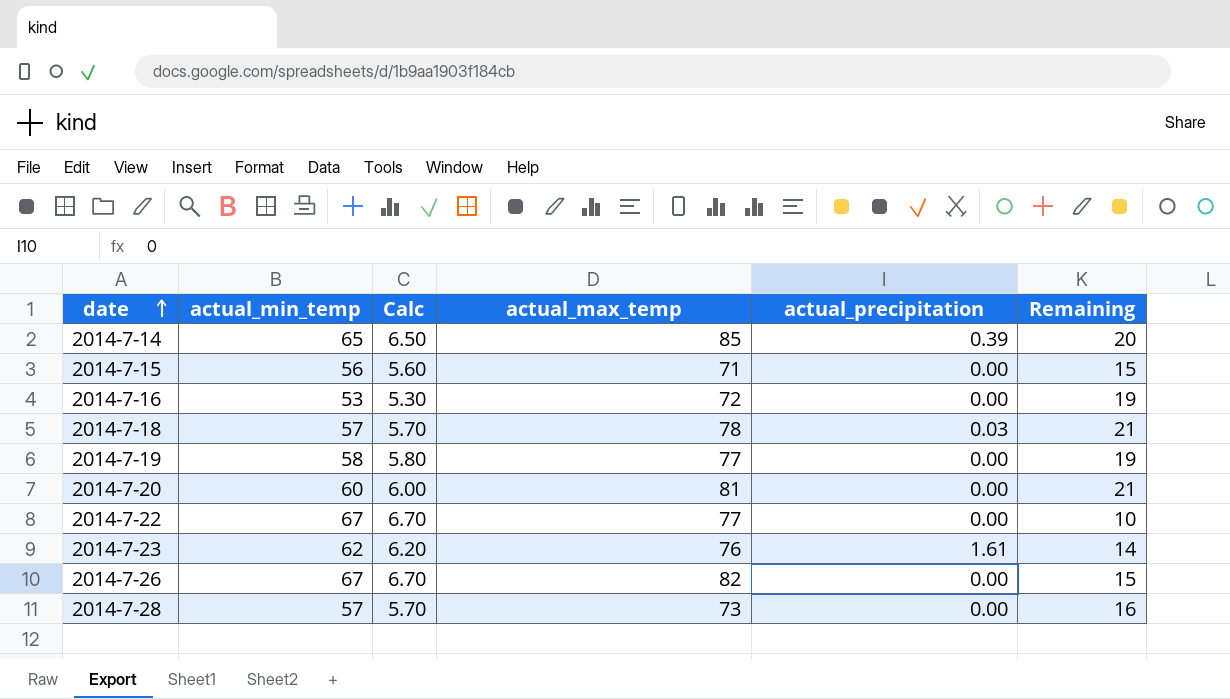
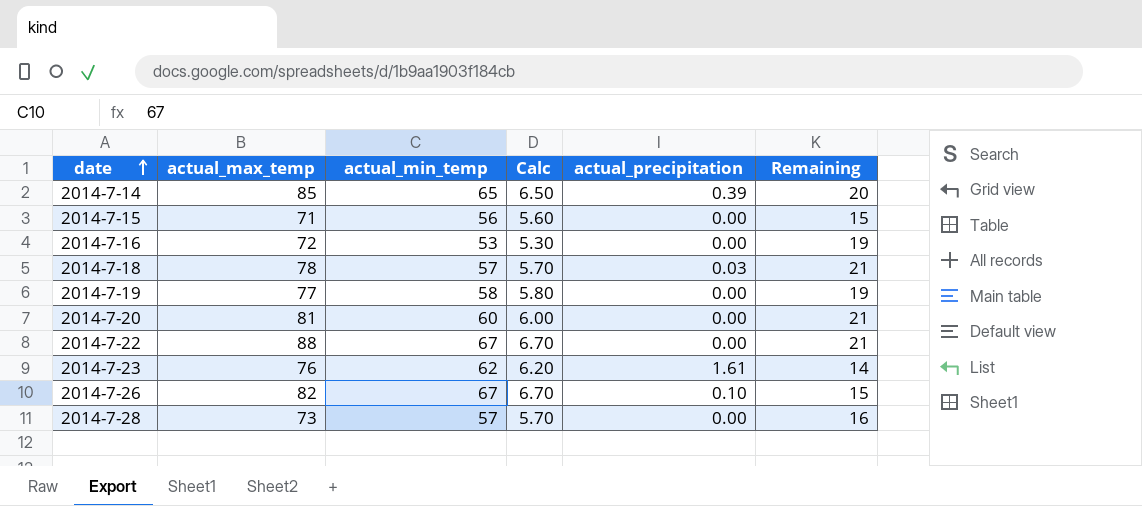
column actual_max_temp | position: 4 -> 2
2014-7-22 | actual_max_temp: 77 -> 88
2014-7-22 | Remaining: 10 -> 21
2014-7-26 | actual_precipitation: 0.00 -> 0.10

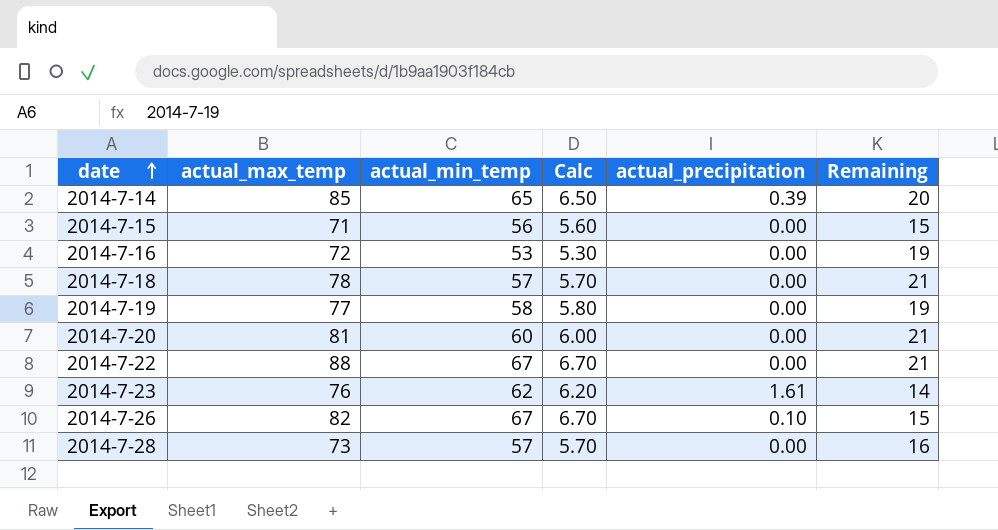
2014-7-18 | actual_precipitation: 0.03 -> 0.00

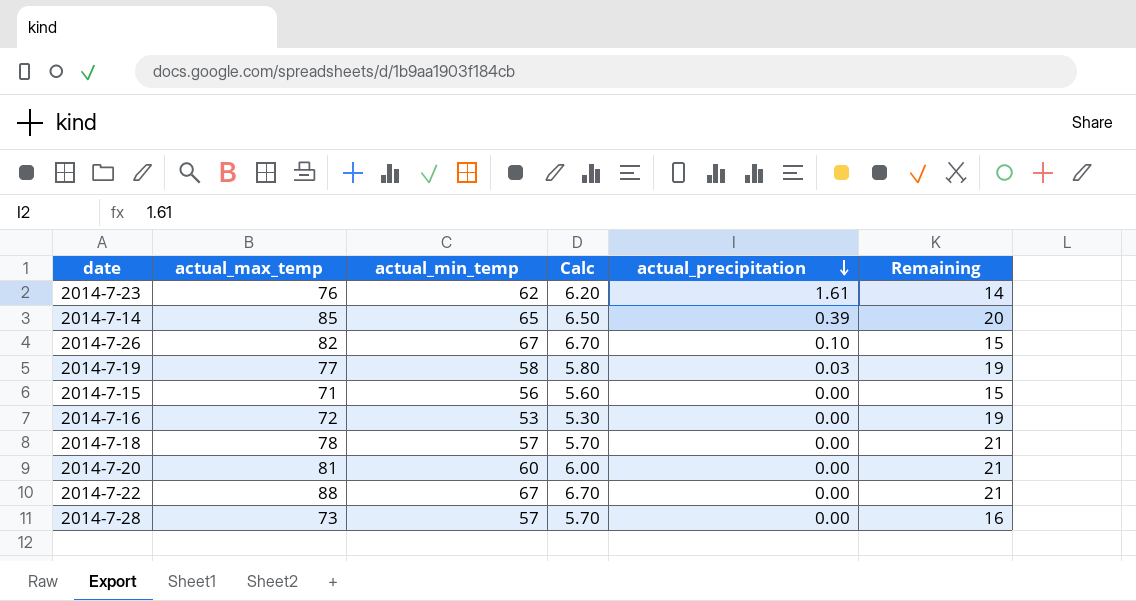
row order: date ascending -> actual_precipitation descending
2014-7-19 | actual_precipitation: 0.00 -> 0.03

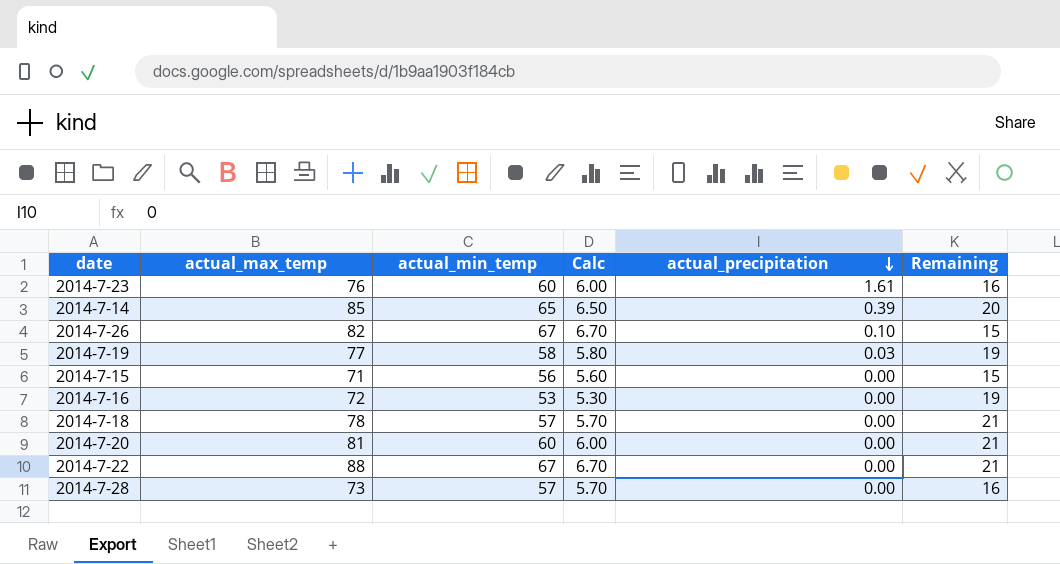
2014-7-23 | actual_min_temp: 62 -> 60
2014-7-23 | Calc: 6.20 -> 6.00
2014-7-23 | Remaining: 14 -> 16

